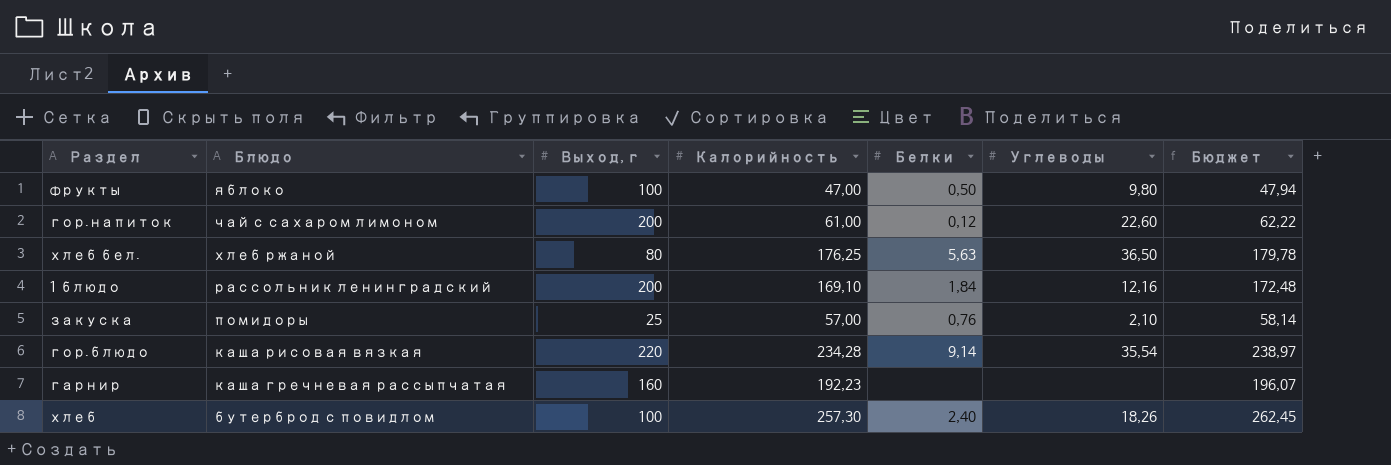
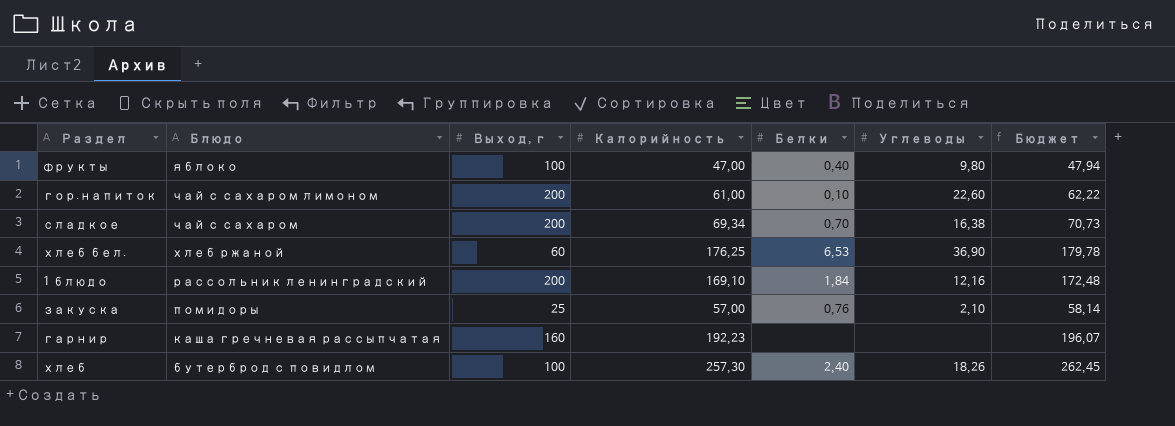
row гор.блюдо: каша рисовая вязкая | 220 | 234,28 | 9,14 | 35,54 | 238,97 -> none
фрукты | Белки: 0,50 -> 0,40
гор.напиток | Белки: 0,12 -> 0,10
row сладкое: none -> чай с сахаром | 200 | 69,34 | 0,70 | 16,38 | 70,73
хлеб бел. | Выход, г: 80 -> 60
хлеб бел. | Белки: 5,63 -> 6,53
хлеб бел. | Углеводы: 36,50 -> 36,90

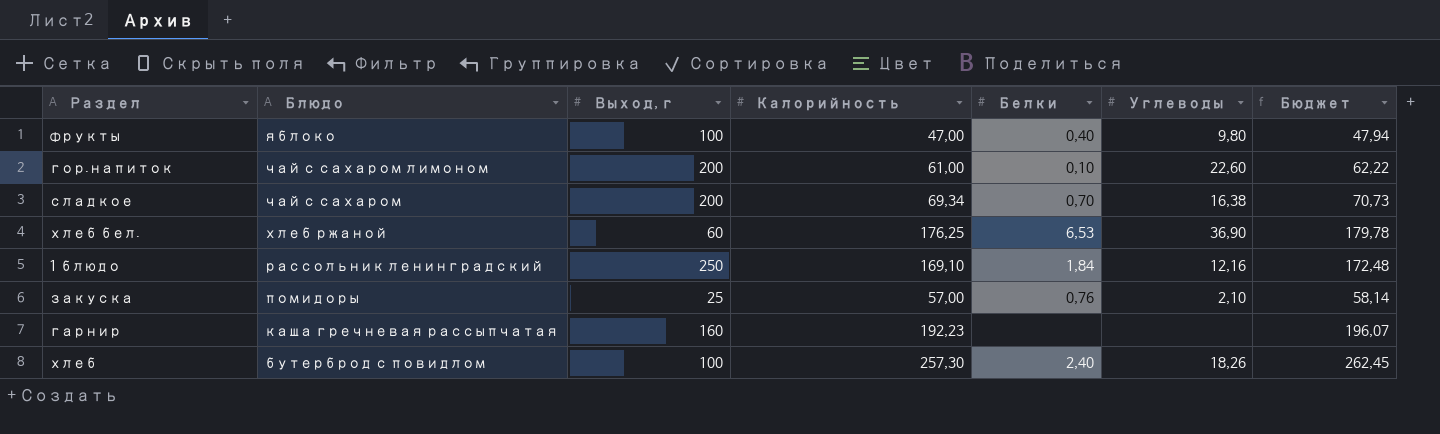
1 блюдо | Выход, г: 200 -> 250

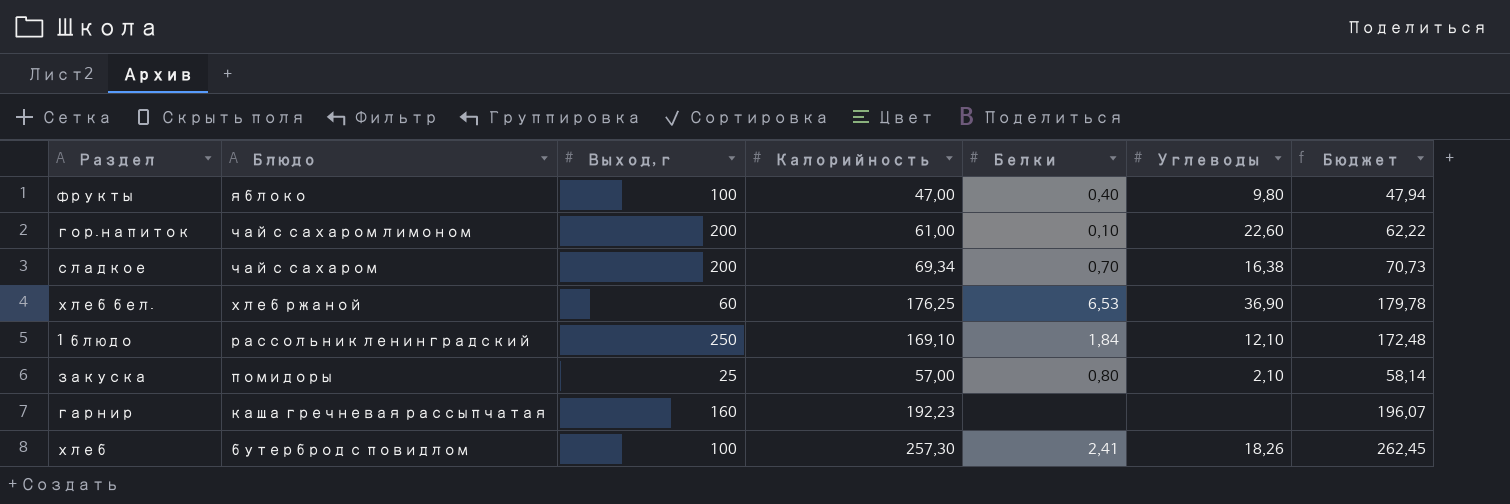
1 блюдо | Углеводы: 12,16 -> 12,10
закуска | Белки: 0,76 -> 0,80
хлеб | Белки: 2,40 -> 2,41

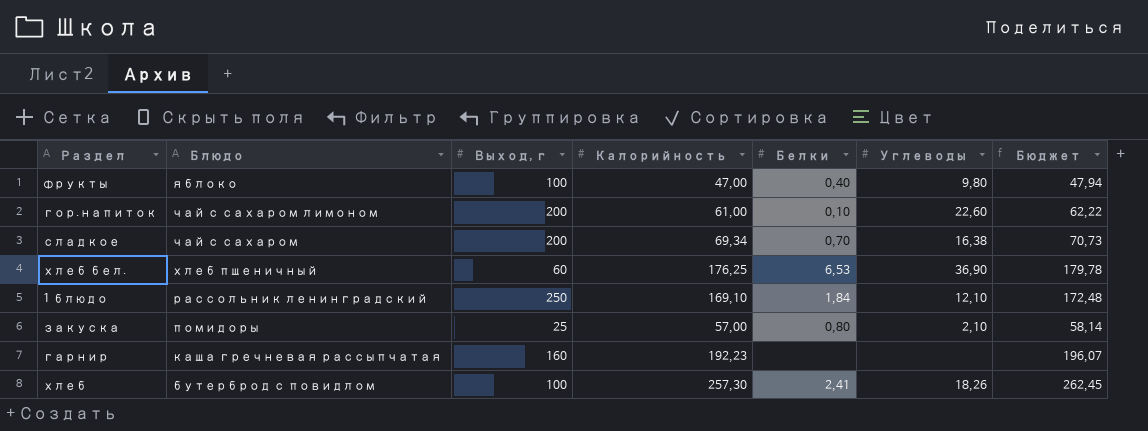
хлеб бел. | Блюдо: хлеб ржаной -> хлеб пшеничный

